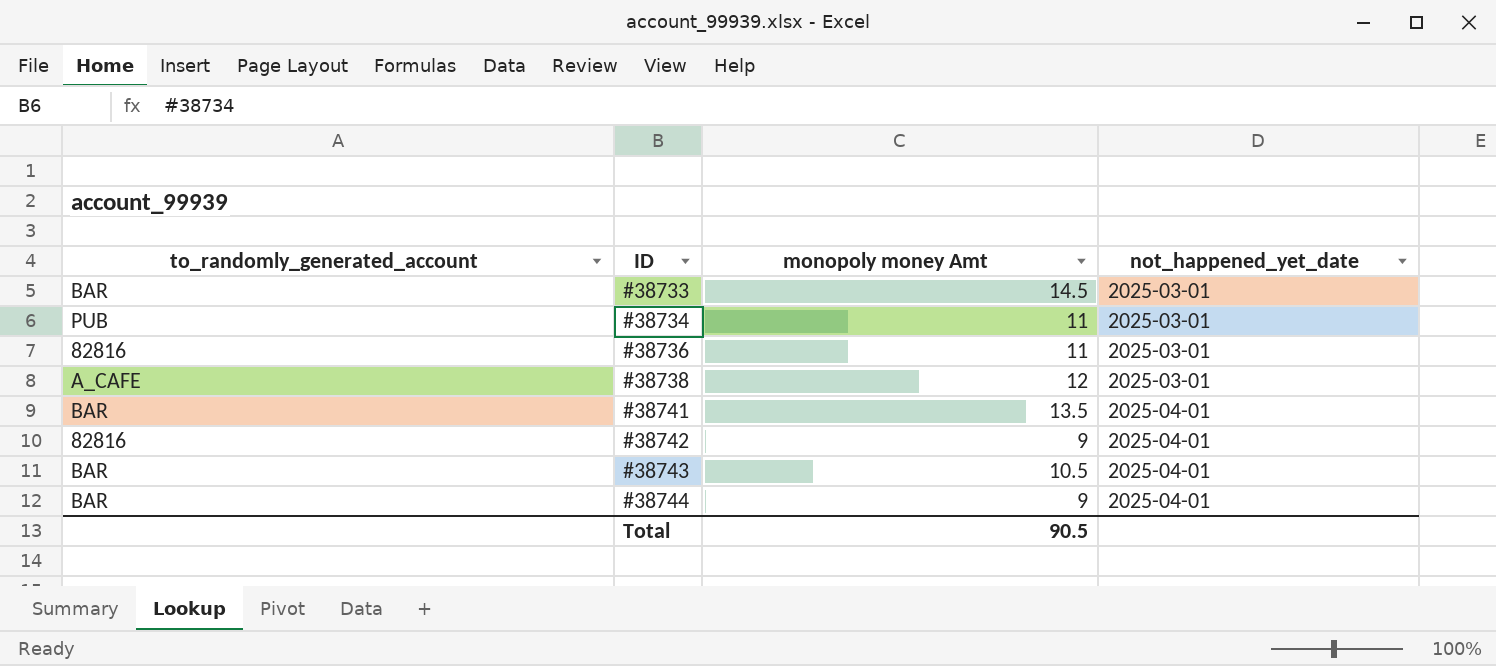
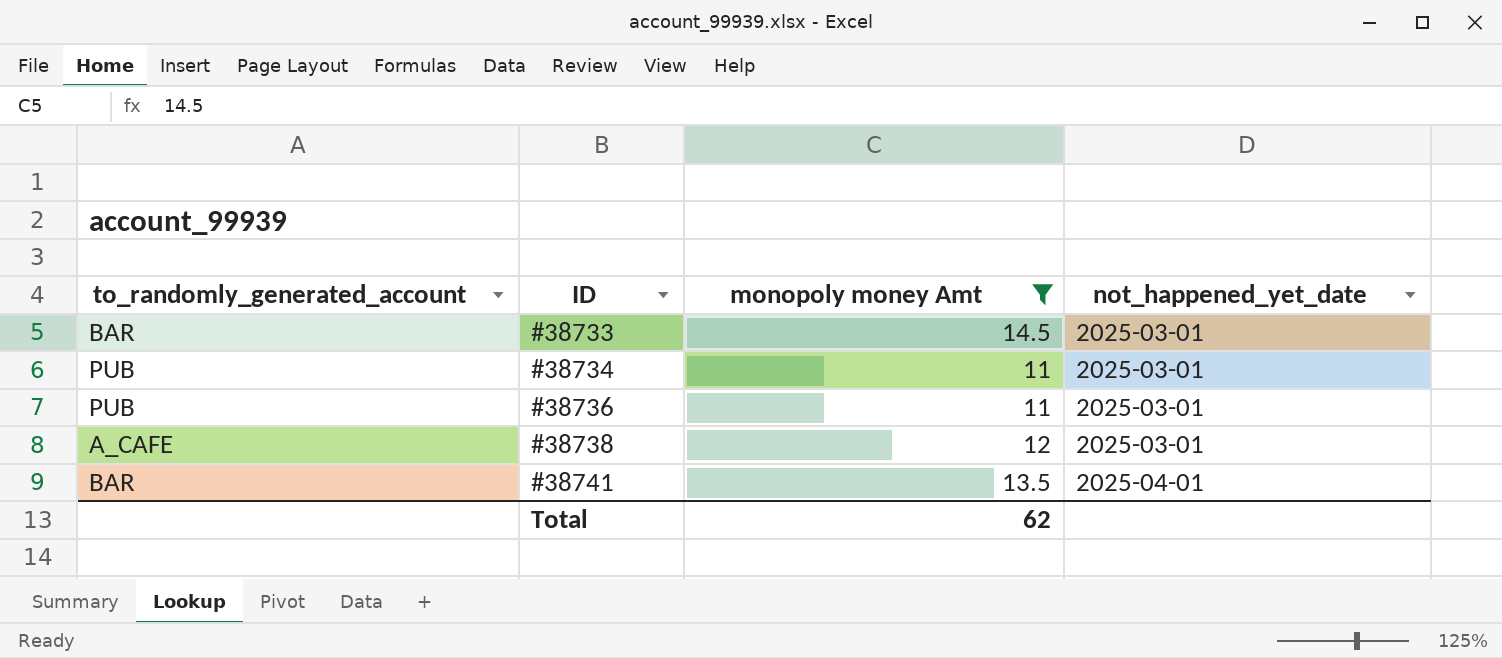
filter: none -> monopoly money Amt >= 11
#38736 | to_randomly_generated_account: 82816 -> PUB
Total | monopoly money Amt: 90.5 -> 62

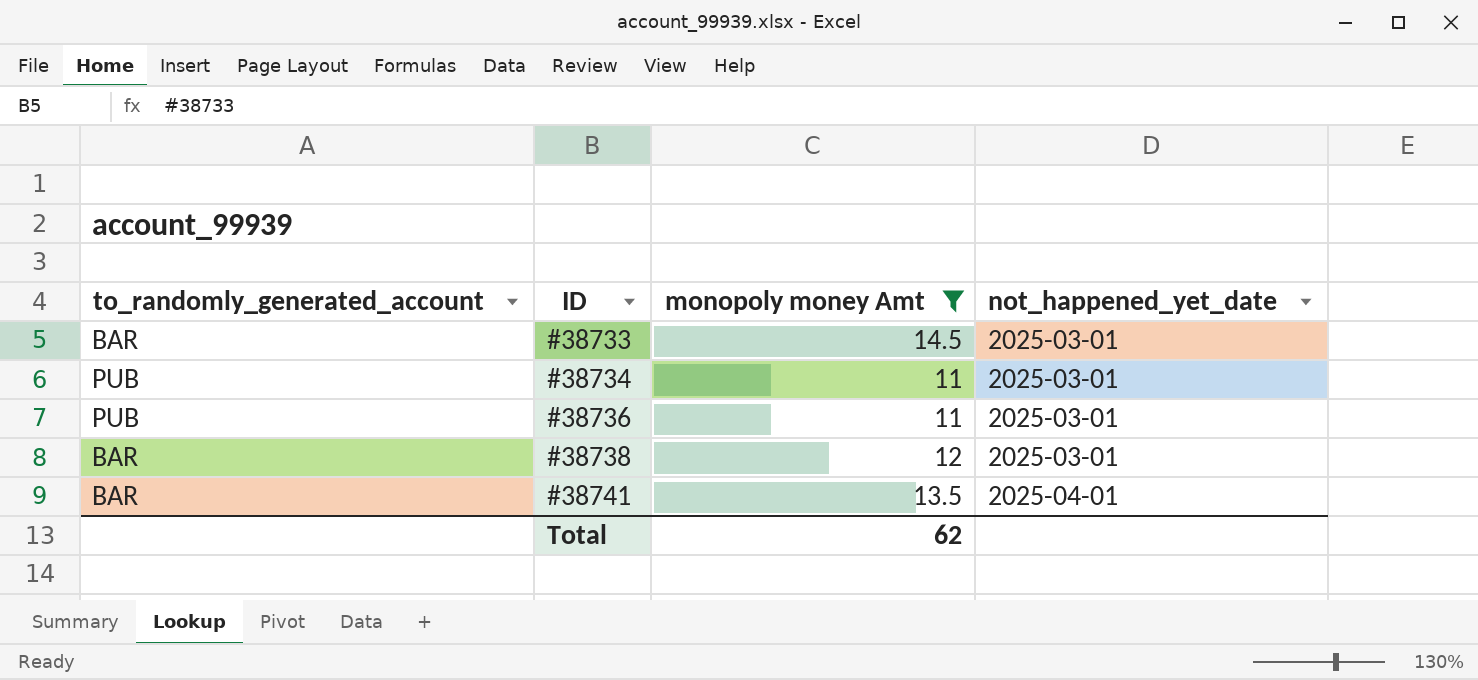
#38738 | to_randomly_generated_account: A_CAFE -> BAR

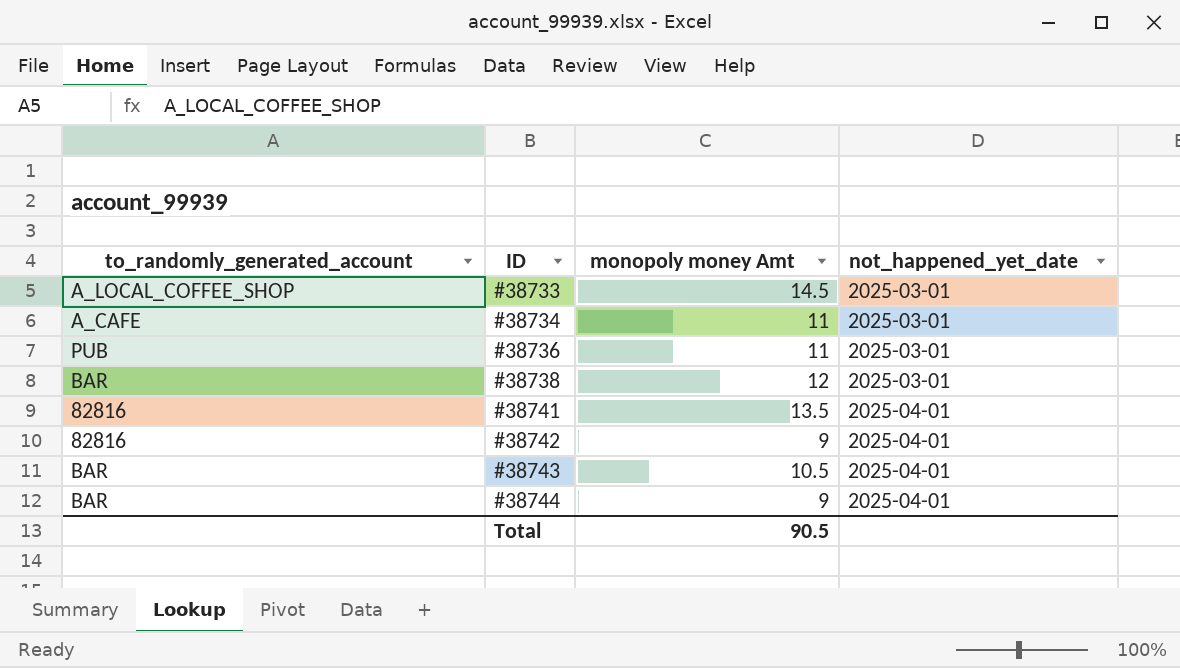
filter: monopoly money Amt >= 11 -> none
#38733 | to_randomly_generated_account: BAR -> A_LOCAL_COFFEE_SHOP
#38734 | to_randomly_generated_account: PUB -> A_CAFE
#38741 | to_randomly_generated_account: BAR -> 82816
Total | monopoly money Amt: 62 -> 90.5

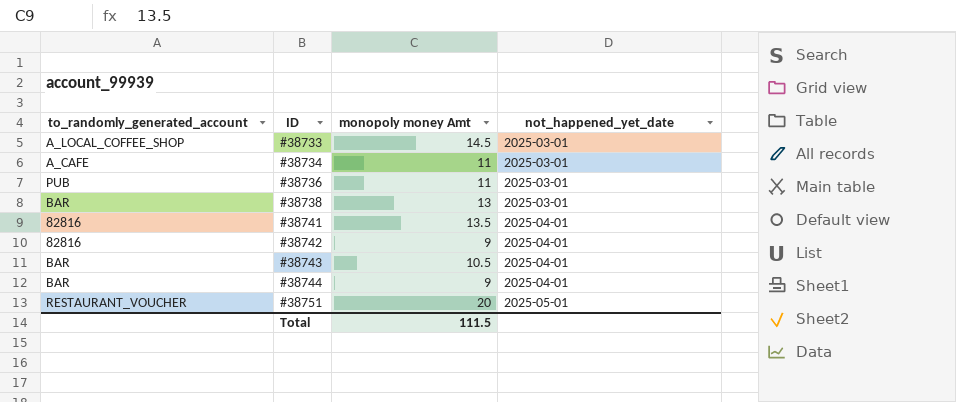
#38738 | monopoly money Amt: 12 -> 13
row #38751: none -> RESTAURANT_VOUCHER | 20 | 2025-05-01
Total | monopoly money Amt: 90.5 -> 111.5

